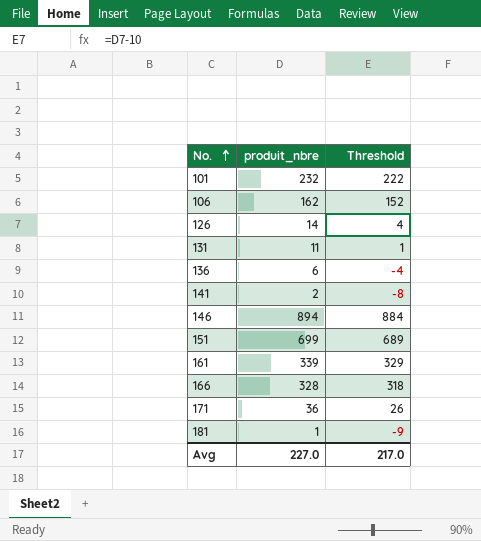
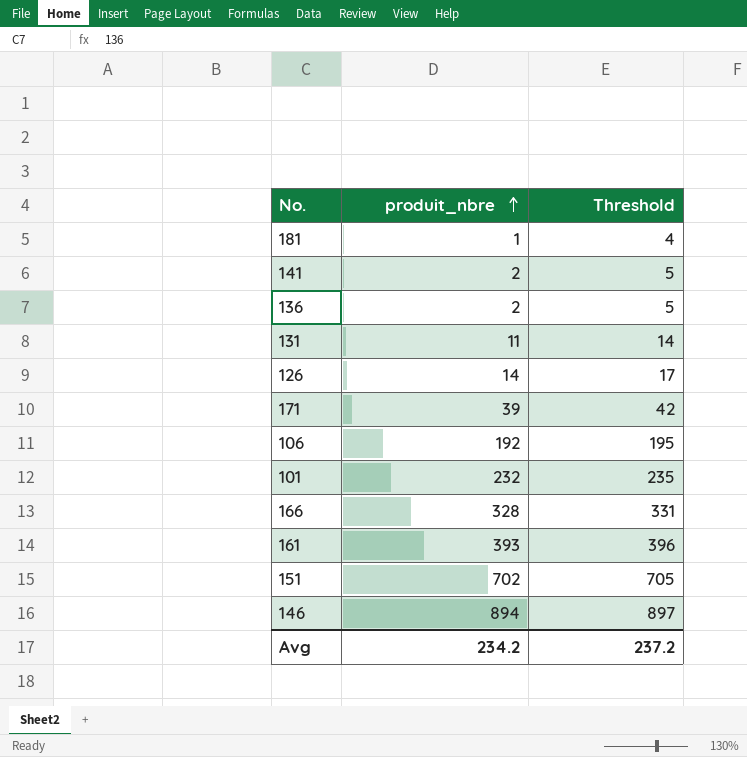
row order: No. ascending -> produit_nbre ascending
column Threshold | formula: [produit_nbre] - 10 -> [produit_nbre] + 3
136 | produit_nbre: 6 -> 2
171 | produit_nbre: 36 -> 39
106 | produit_nbre: 162 -> 192
161 | produit_nbre: 339 -> 393
151 | produit_nbre: 699 -> 702
Avg | produit_nbre: 227.0 -> 234.2
Avg | Threshold: 217.0 -> 237.2

